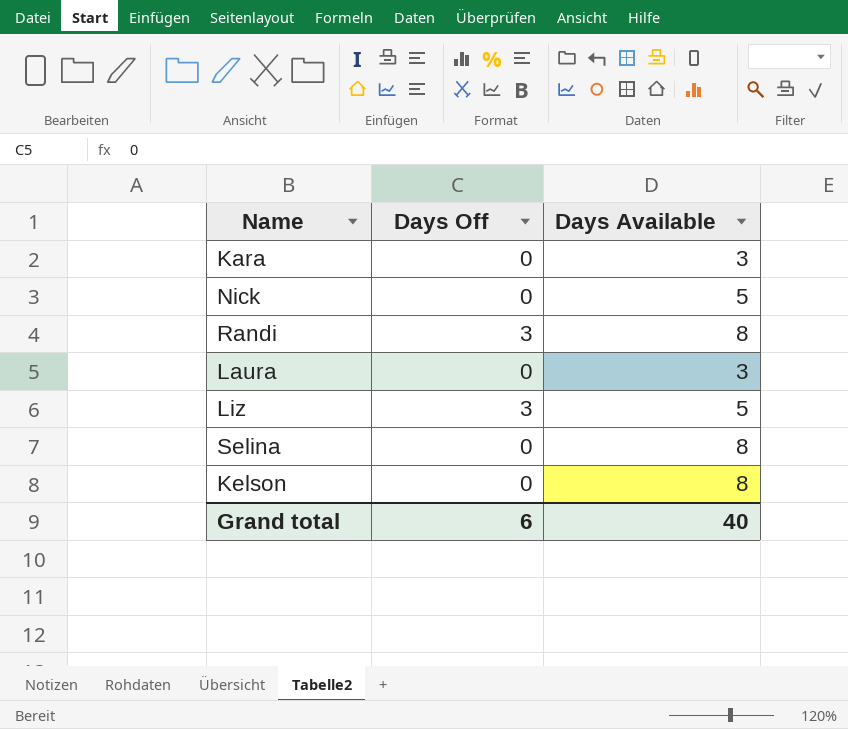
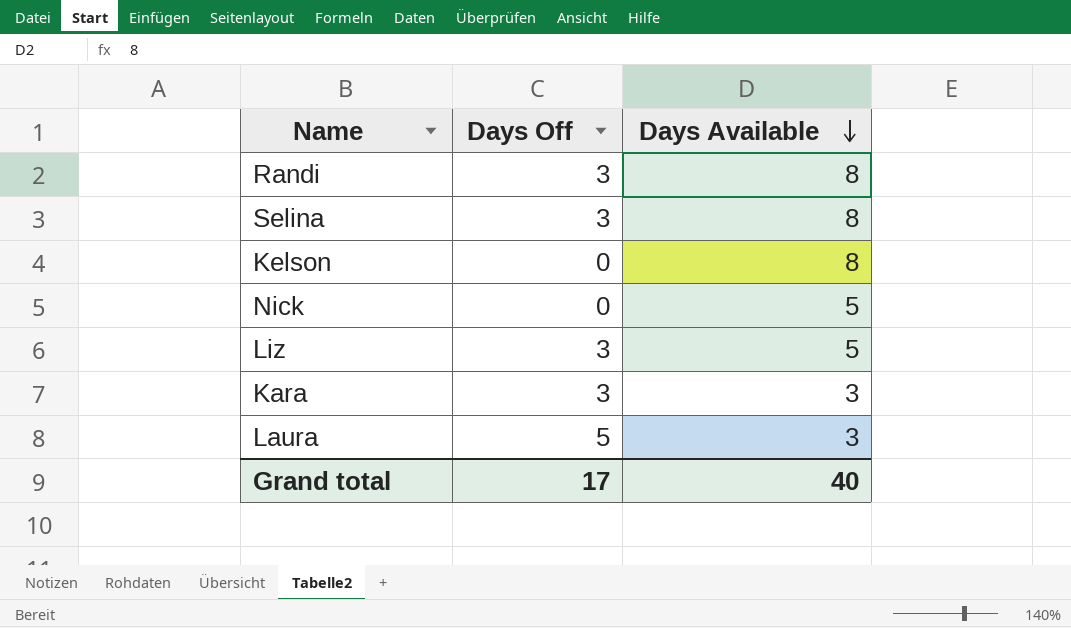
row order: none -> Days Available descending
Selina | Days Off: 0 -> 3
Kara | Days Off: 0 -> 3
Laura | Days Off: 0 -> 5
Grand total | Days Off: 6 -> 17

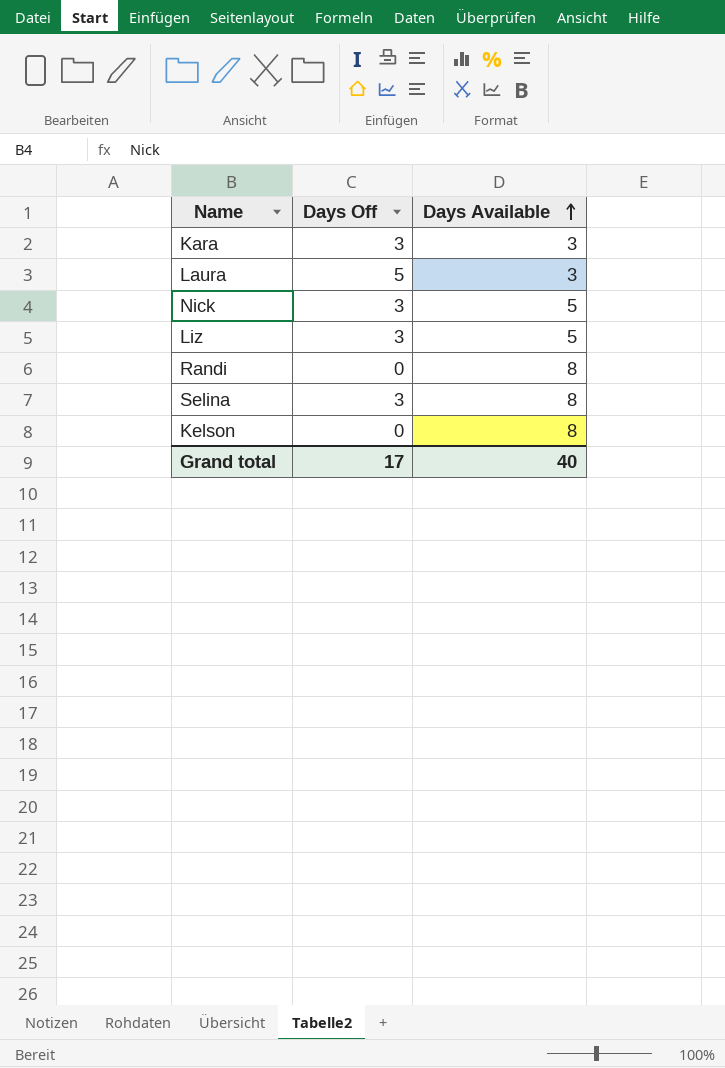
row order: Days Available descending -> Days Available ascending
Nick | Days Off: 0 -> 3
Randi | Days Off: 3 -> 0

